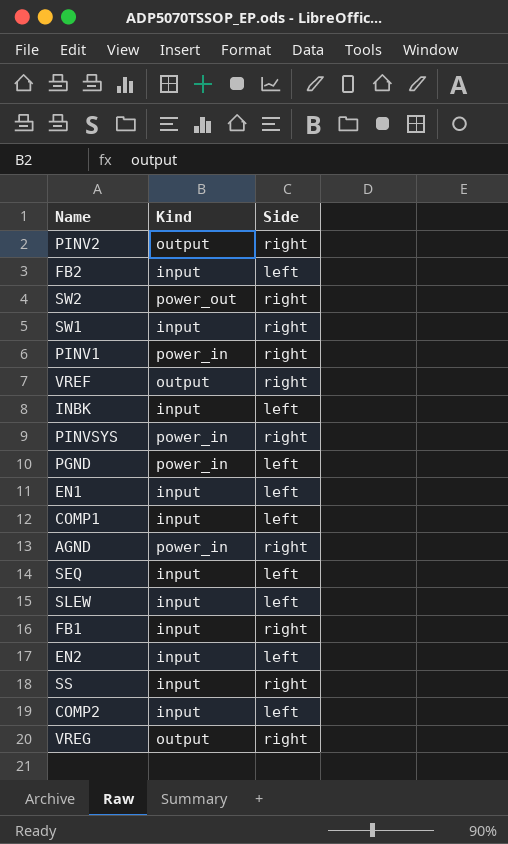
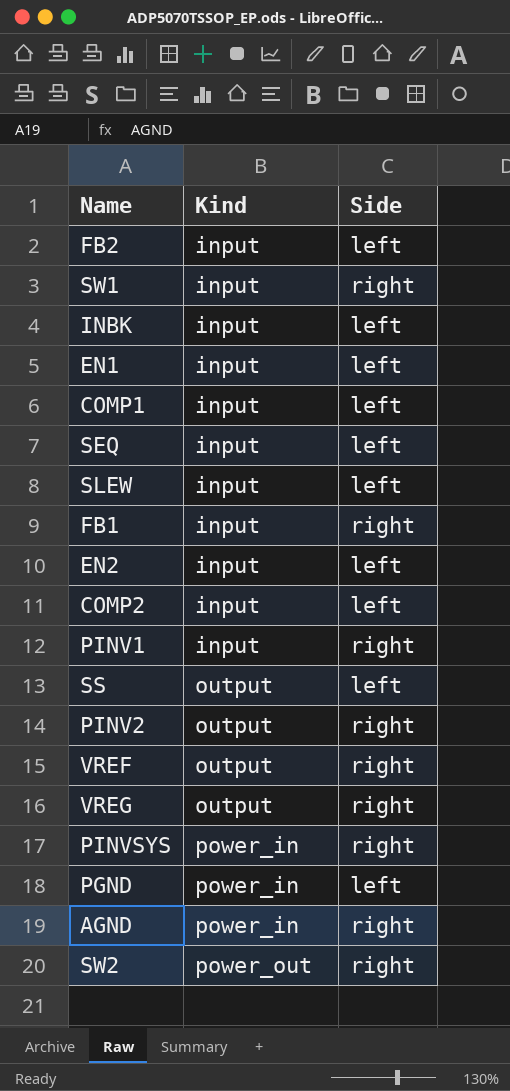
row order: none -> Kind ascending
PINV1 | Kind: power_in -> input
SS | Kind: input -> output
SS | Side: right -> left

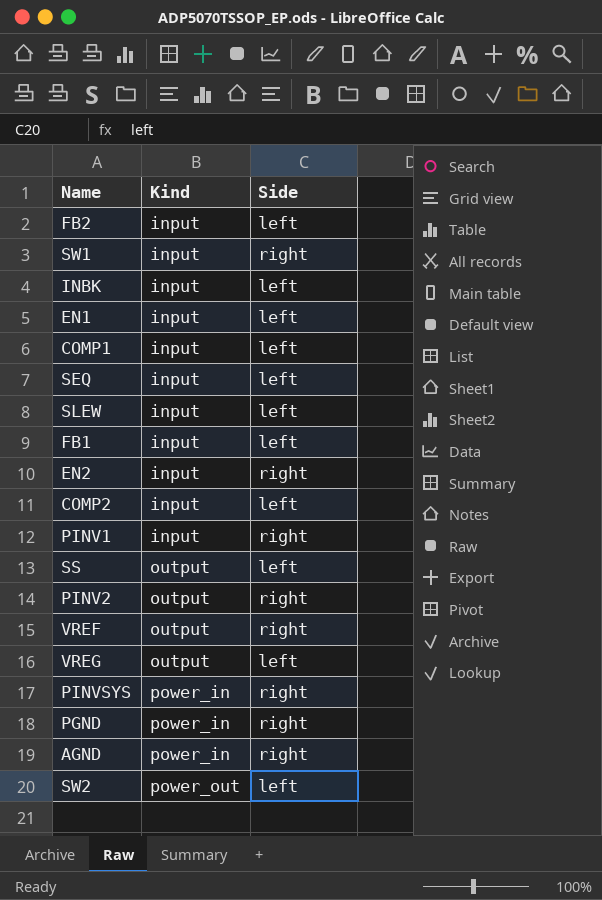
FB1 | Side: right -> left
EN2 | Side: left -> right
VREG | Side: right -> left
PGND | Side: left -> right
SW2 | Side: right -> left

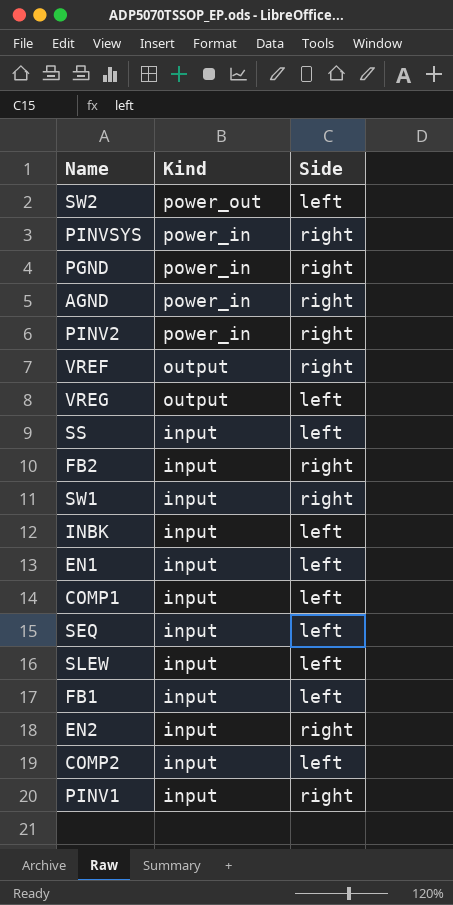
row order: Kind ascending -> Kind descending
PINV2 | Kind: output -> power_in
SS | Kind: output -> input
FB2 | Side: left -> right

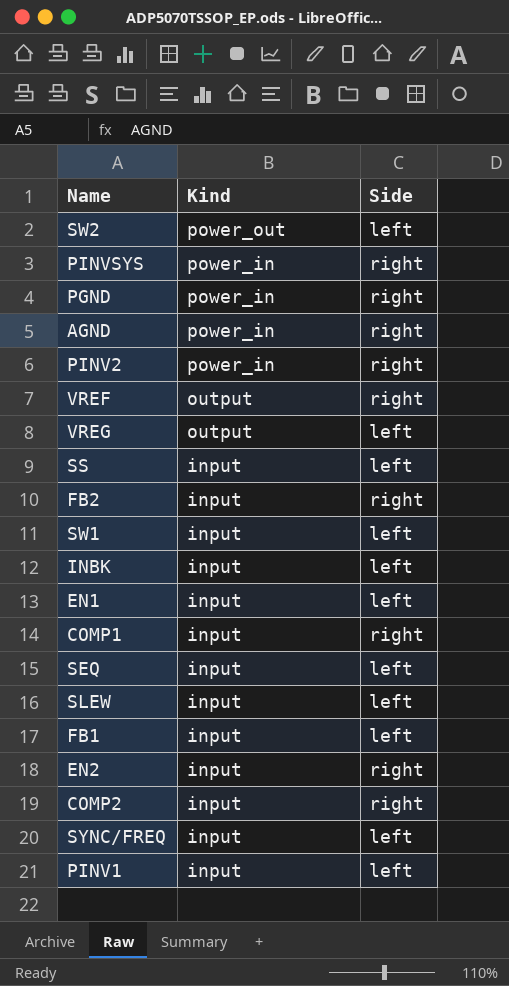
SW1 | Side: right -> left
COMP1 | Side: left -> right
COMP2 | Side: left -> right
row SYNC/FREQ: none -> input | left
PINV1 | Side: right -> left

